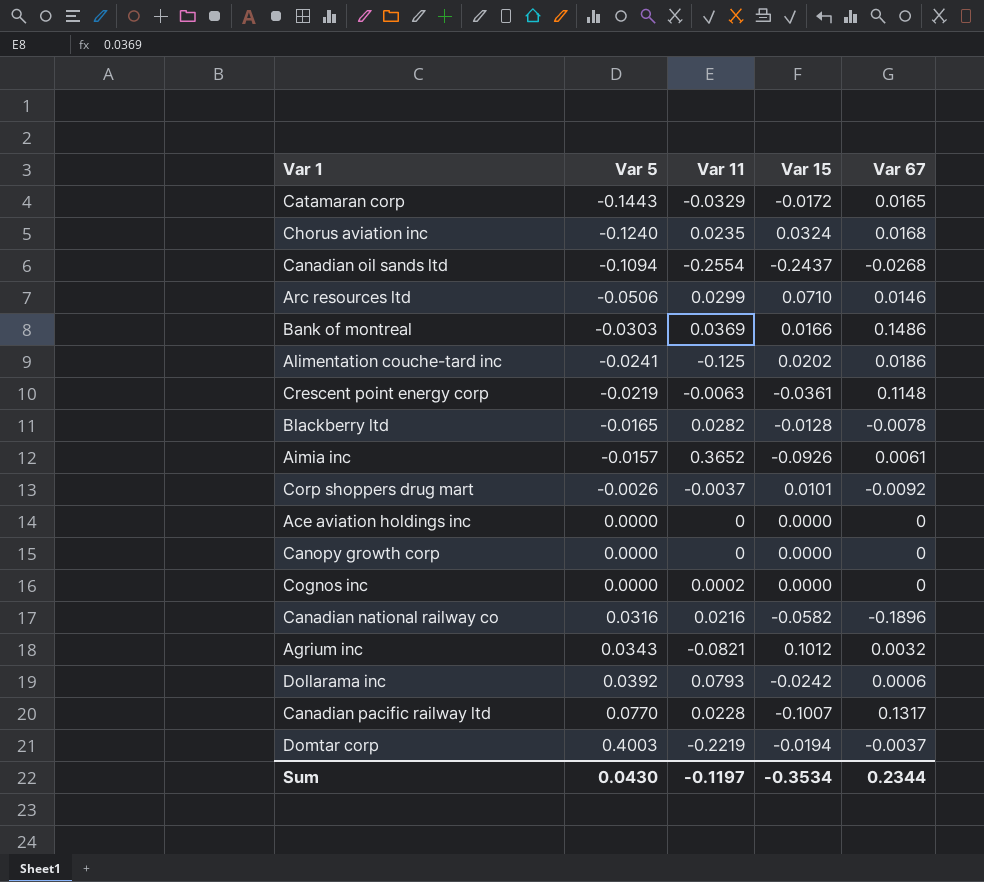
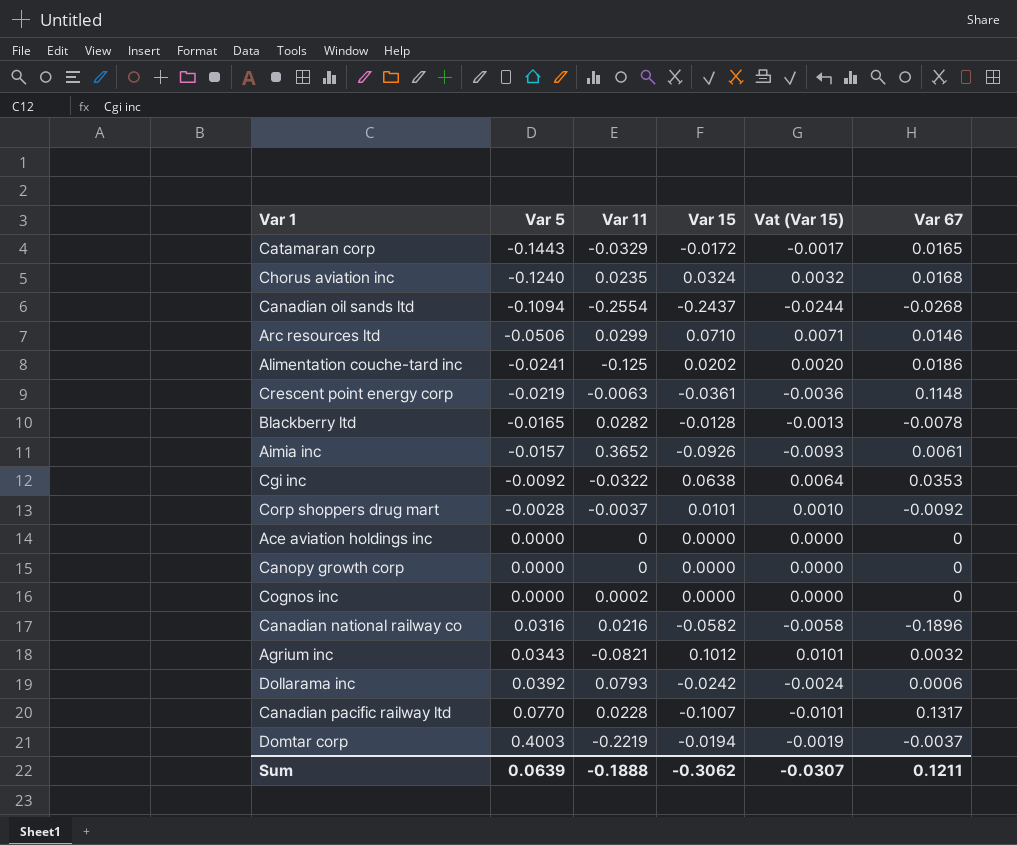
column Vat (Var 15) | formula: none -> [Var 15] * 0.1
row Bank of montreal: -0.0303 | 0.0369 | 0.0166 | 0.1486 -> none
row Cgi inc: none -> -0.0092 | -0.0322 | 0.0638 | 0.0064 | 0.0353
Corp shoppers drug mart | Var 5: -0.0026 -> -0.0028
Sum | Var 5: 0.0430 -> 0.0639
Sum | Var 11: -0.1197 -> -0.1888
Sum | Var 15: -0.3534 -> -0.3062
Sum | Var 67: 0.2344 -> 0.1211

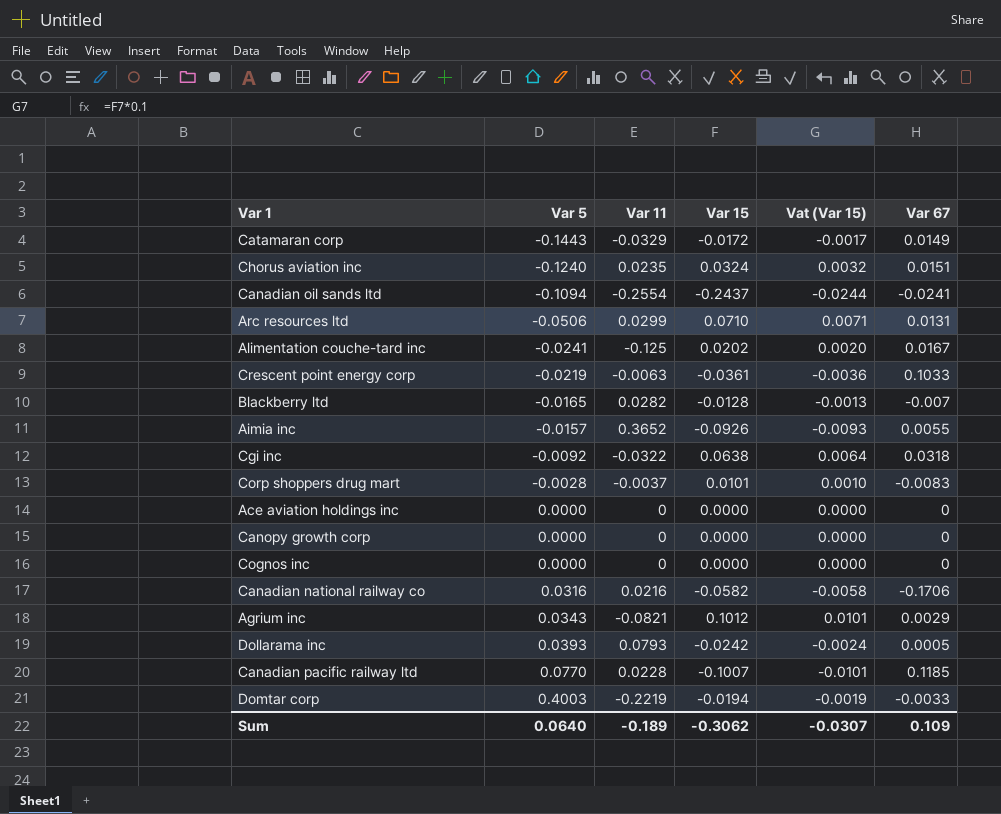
Catamaran corp | Var 67: 0.0165 -> 0.0149
Chorus aviation inc | Var 67: 0.0168 -> 0.0151
Canadian oil sands ltd | Var 67: -0.0268 -> -0.0241
Arc resources ltd | Var 67: 0.0146 -> 0.0131
Alimentation couche-tard inc | Var 67: 0.0186 -> 0.0167
Crescent point energy corp | Var 67: 0.1148 -> 0.1033
Blackberry ltd | Var 67: -0.0078 -> -0.007
Aimia inc | Var 67: 0.0061 -> 0.0055
Cgi inc | Var 67: 0.0353 -> 0.0318
Corp shoppers drug mart | Var 67: -0.0092 -> -0.0083
Cognos inc | Var 11: 0.0002 -> 0
Canadian national railway co | Var 67: -0.1896 -> -0.1706
Agrium inc | Var 67: 0.0032 -> 0.0029
Dollarama inc | Var 5: 0.0392 -> 0.0393
Dollarama inc | Var 67: 0.0006 -> 0.0005
Canadian pacific railway ltd | Var 67: 0.1317 -> 0.1185
Domtar corp | Var 67: -0.0037 -> -0.0033
Sum | Var 5: 0.0639 -> 0.0640
Sum | Var 11: -0.1888 -> -0.189
Sum | Var 67: 0.1211 -> 0.109

